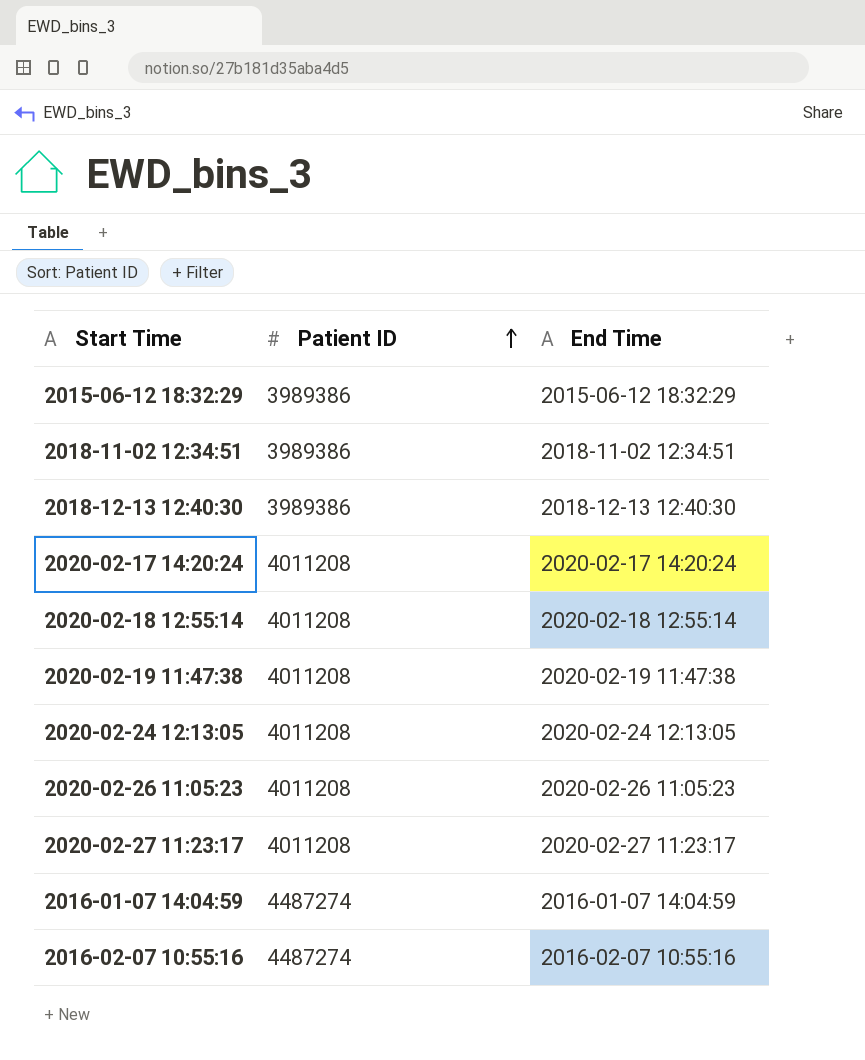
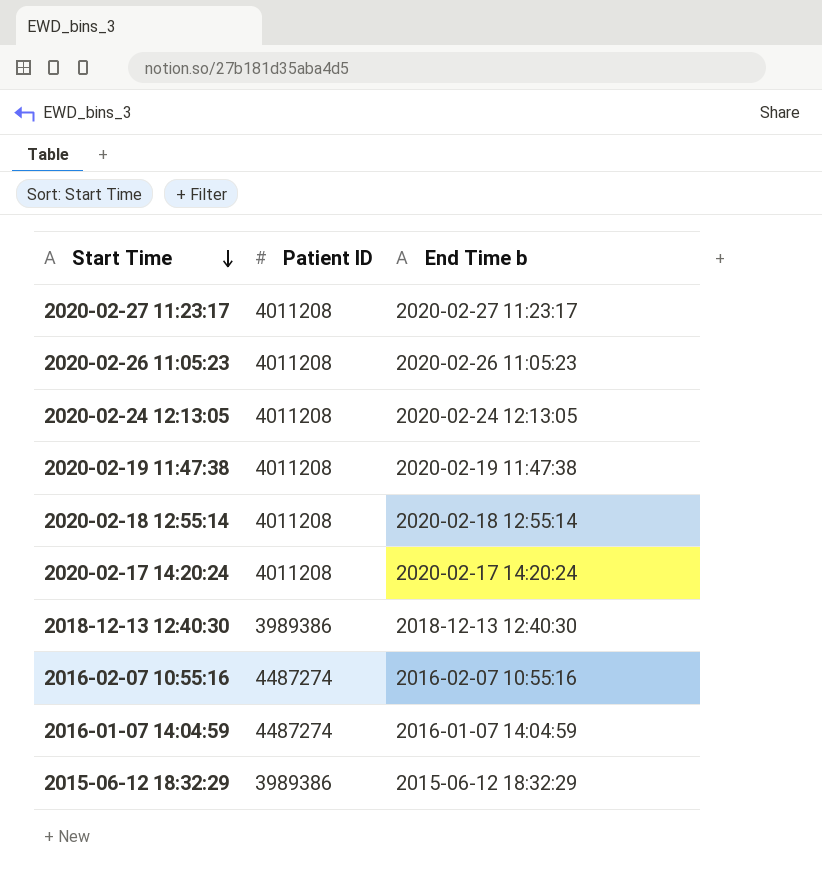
row order: Patient ID ascending -> Start Time descending
column name: End Time -> End Time b
row 2018-11-02 12:34:51: 3989386 | 2018-11-02 12:34:51 -> none

